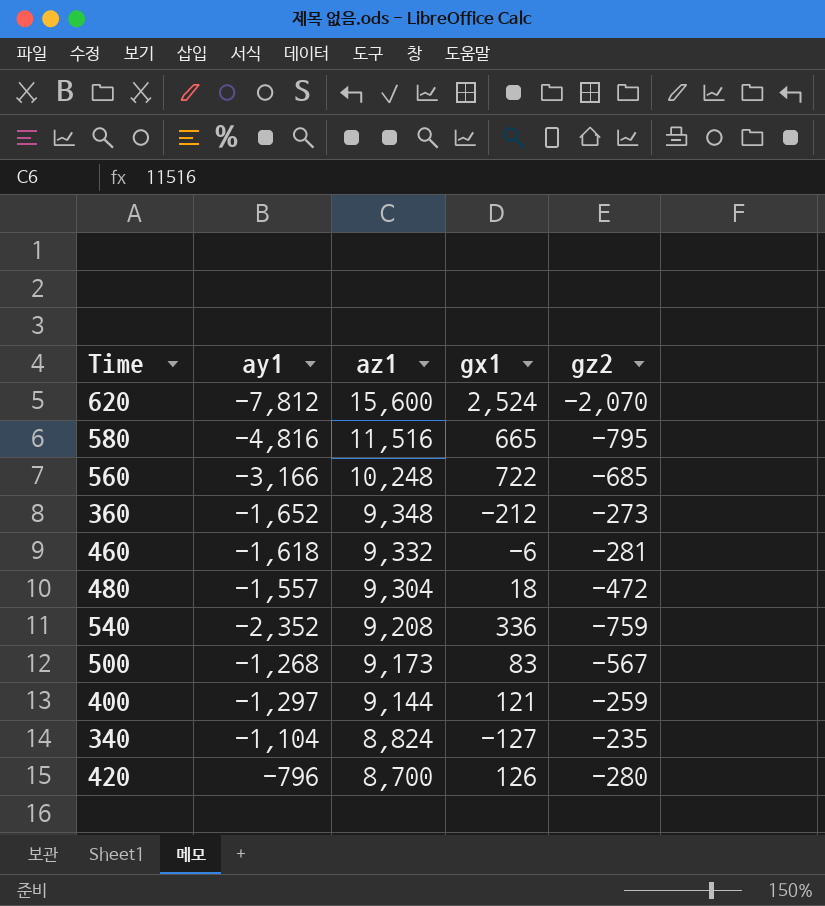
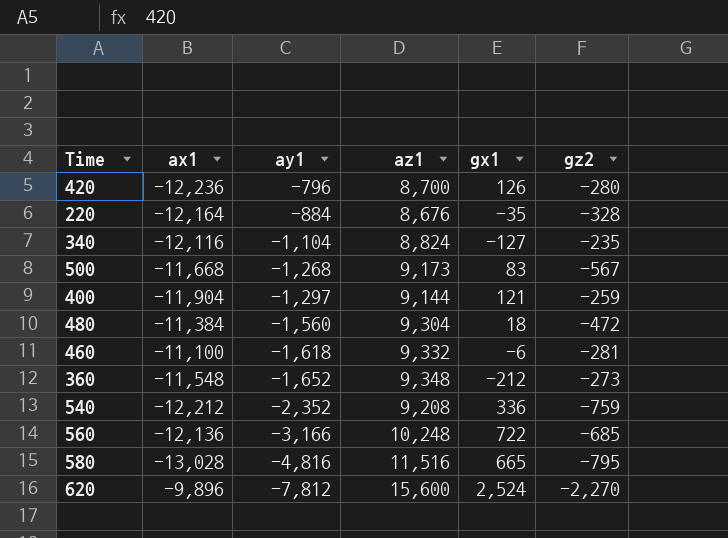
row order: az1 descending -> ay1 descending
column ax1 | position: none -> 2
row 220: none -> -12,164 | -884 | 8,676 | -35 | -328
480 | ay1: -1,557 -> -1,560
620 | gz2: -2,070 -> -2,270

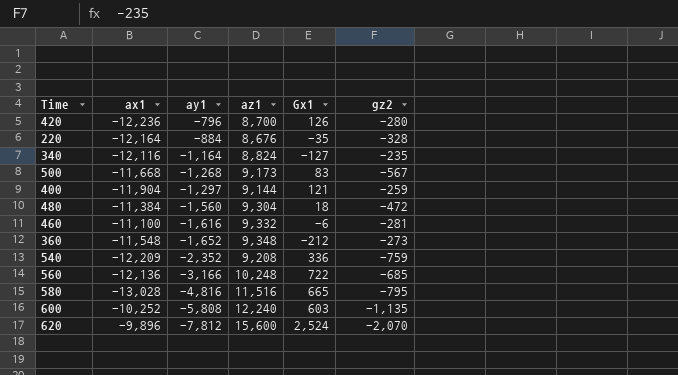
column name: gx1 -> Gx1
340 | ay1: -1,104 -> -1,164
460 | ay1: -1,618 -> -1,616
540 | ax1: -12,212 -> -12,209
row 600: none -> -10,252 | -5,808 | 12,240 | 603 | -1,135
620 | gz2: -2,270 -> -2,070

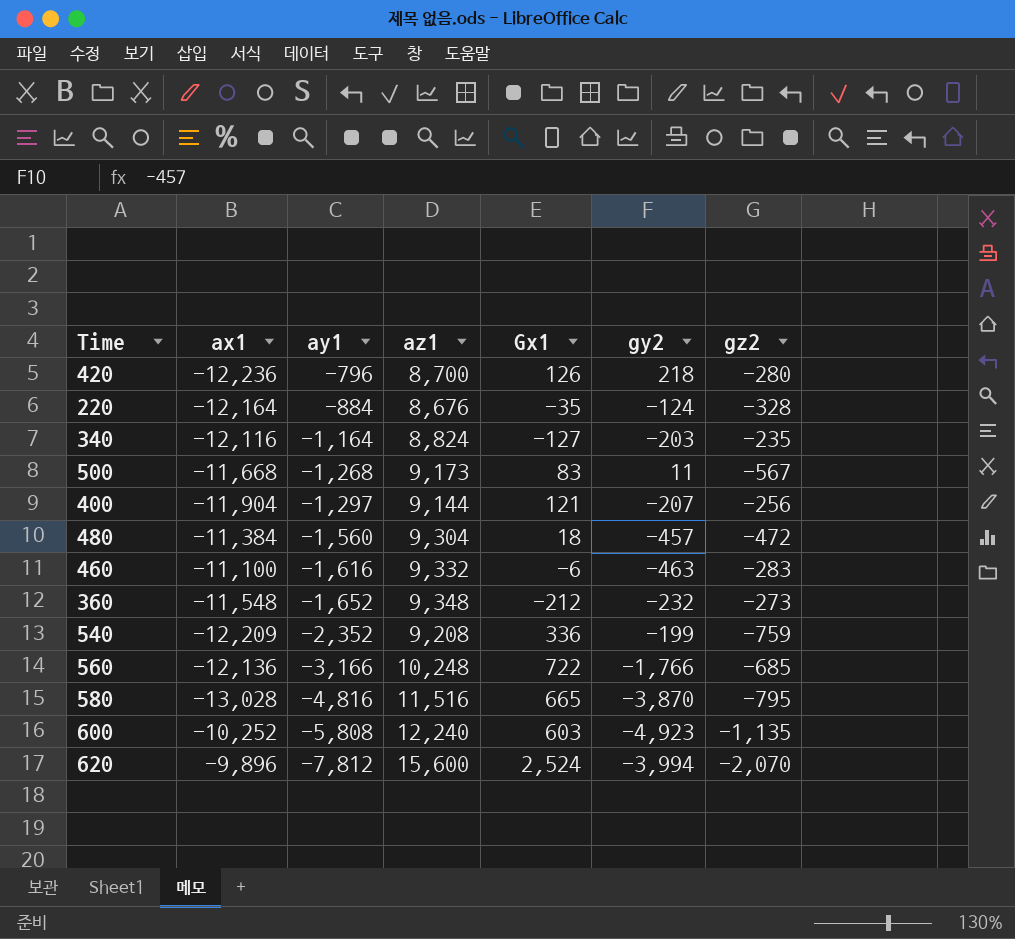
column gy2 | position: none -> 6
400 | gz2: -259 -> -256
460 | gz2: -281 -> -283

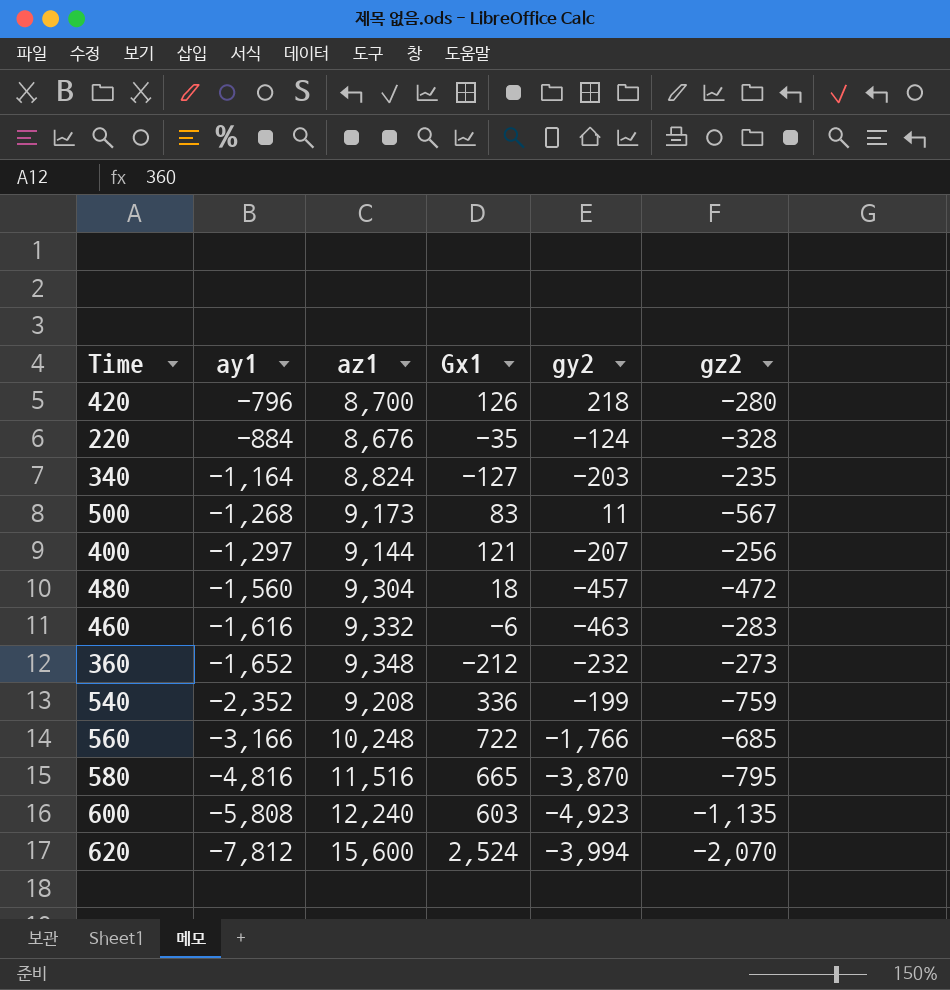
column ax1 | position: 2 -> none

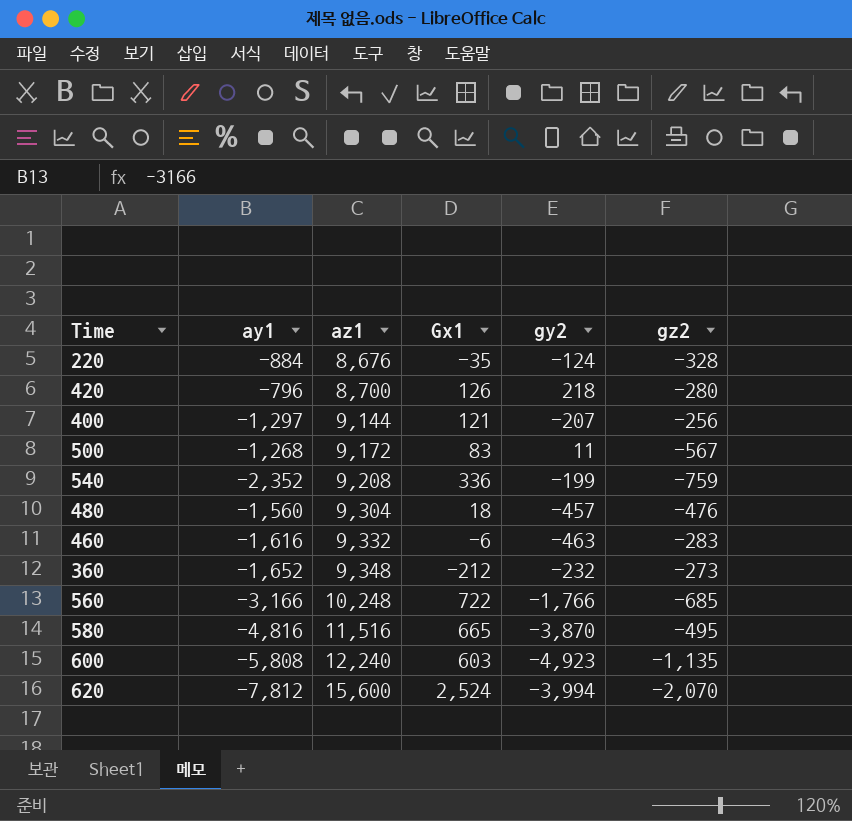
row order: ay1 descending -> az1 ascending
row 340: -1,164 | 8,824 | -127 | -203 | -235 -> none
500 | az1: 9,173 -> 9,172
480 | gz2: -472 -> -476
580 | gz2: -795 -> -495

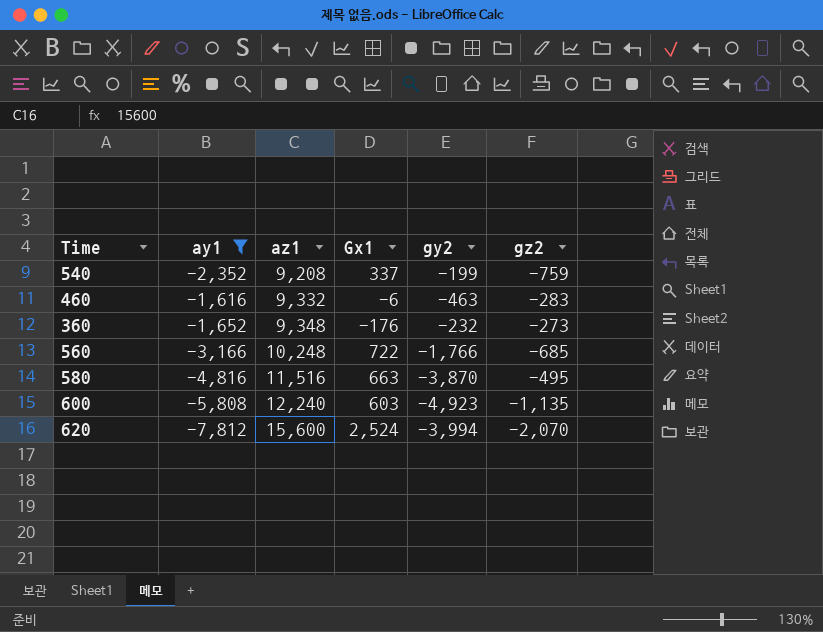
filter: none -> ay1 <= -1,616
540 | Gx1: 336 -> 337
360 | Gx1: -212 -> -176
580 | Gx1: 665 -> 663

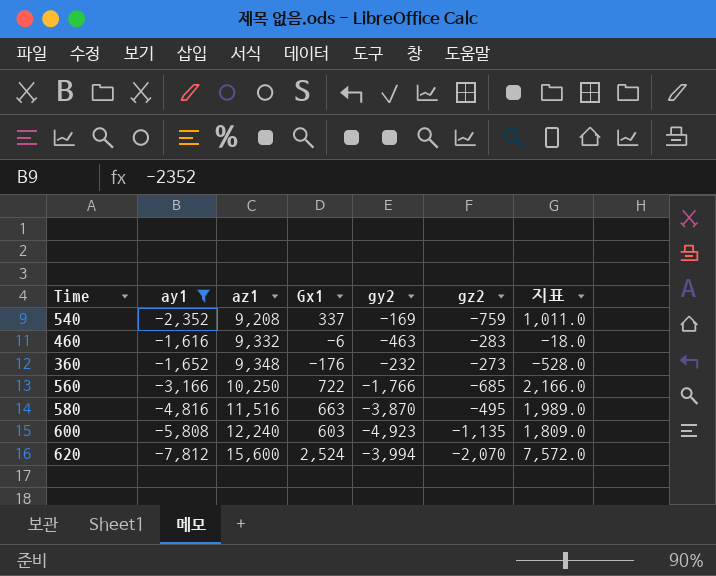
column 지표 | formula: none -> [Gx1] * 3
540 | gy2: -199 -> -169
560 | az1: 10,248 -> 10,250

